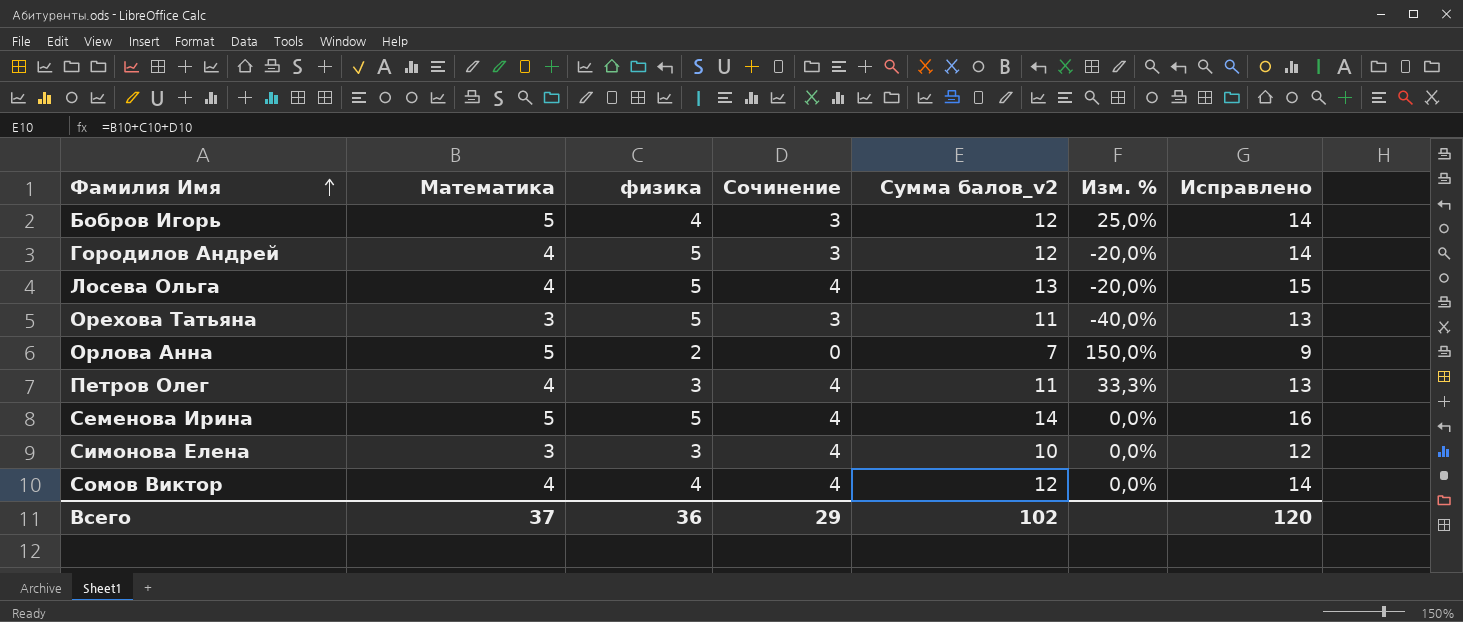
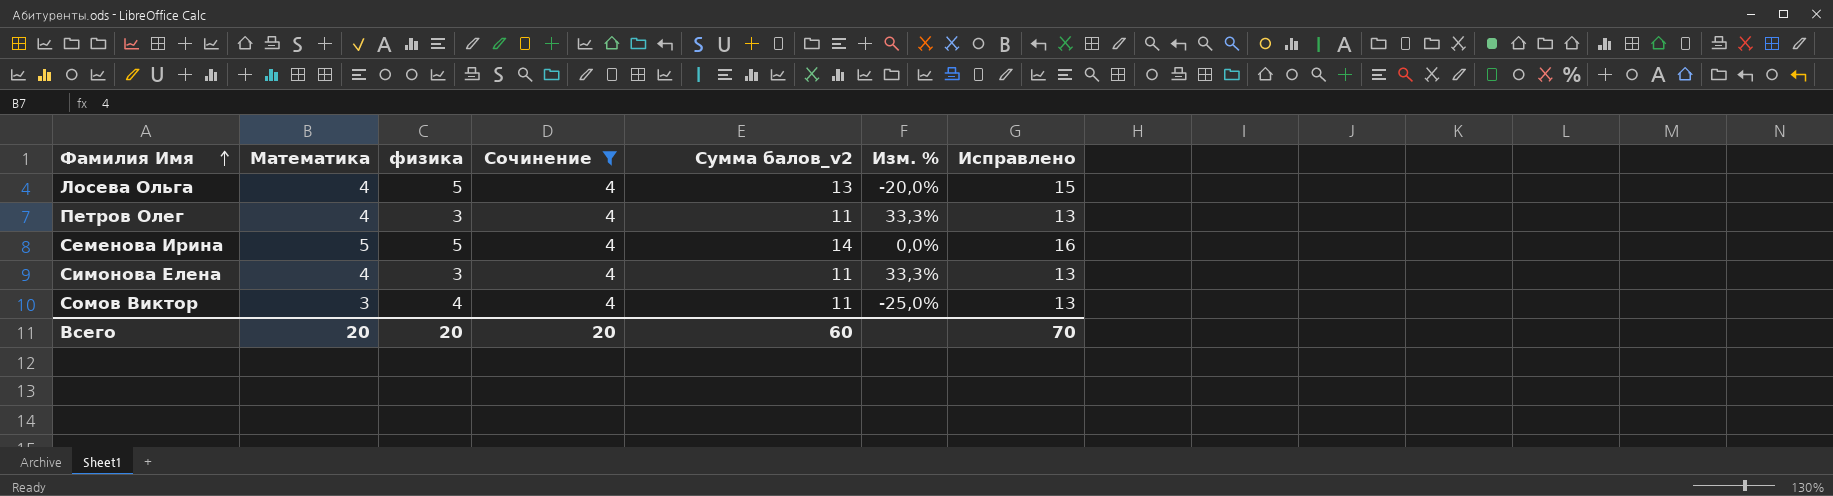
filter: none -> Сочинение = 4
Симонова Елена | Математика: 3 -> 4
Симонова Елена | Сумма балов_v2: 10 -> 11
Симонова Елена | Изм. %: 0,0% -> 33,3%
Симонова Елена | Исправлено: 12 -> 13
Сомов Виктор | Математика: 4 -> 3
Сомов Виктор | Сумма балов_v2: 12 -> 11
Сомов Виктор | Изм. %: 0,0% -> -25,0%
Сомов Виктор | Исправлено: 14 -> 13
Всего | Математика: 37 -> 20
Всего | физика: 36 -> 20
Всего | Сочинение: 29 -> 20
Всего | Сумма балов_v2: 102 -> 60
Всего | Исправлено: 120 -> 70

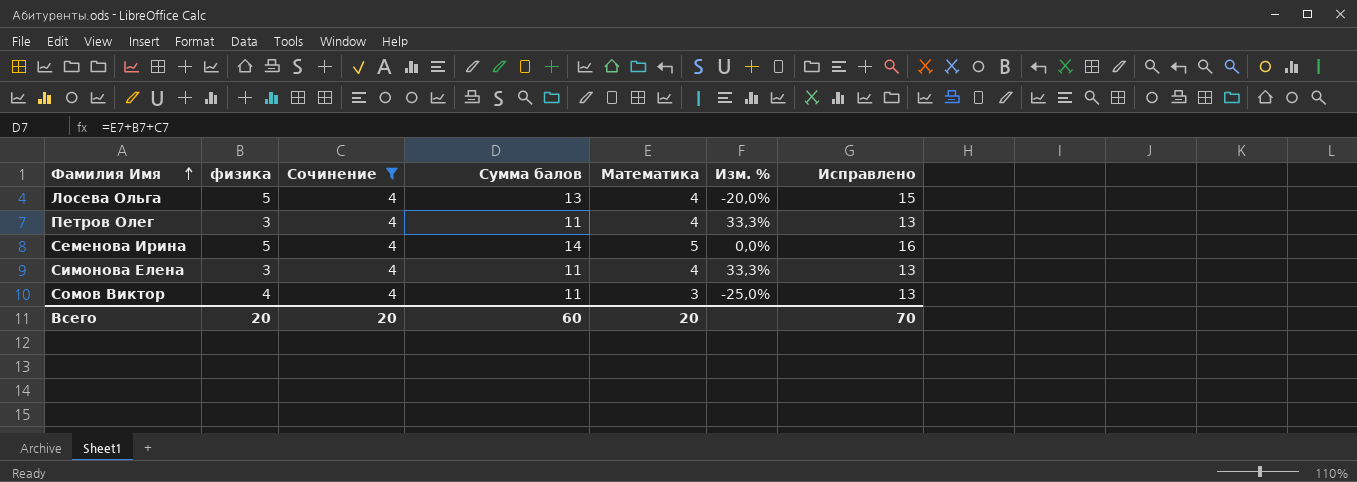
column name: Сумма балов_v2 -> Сумма балов
column Математика | position: 2 -> 5

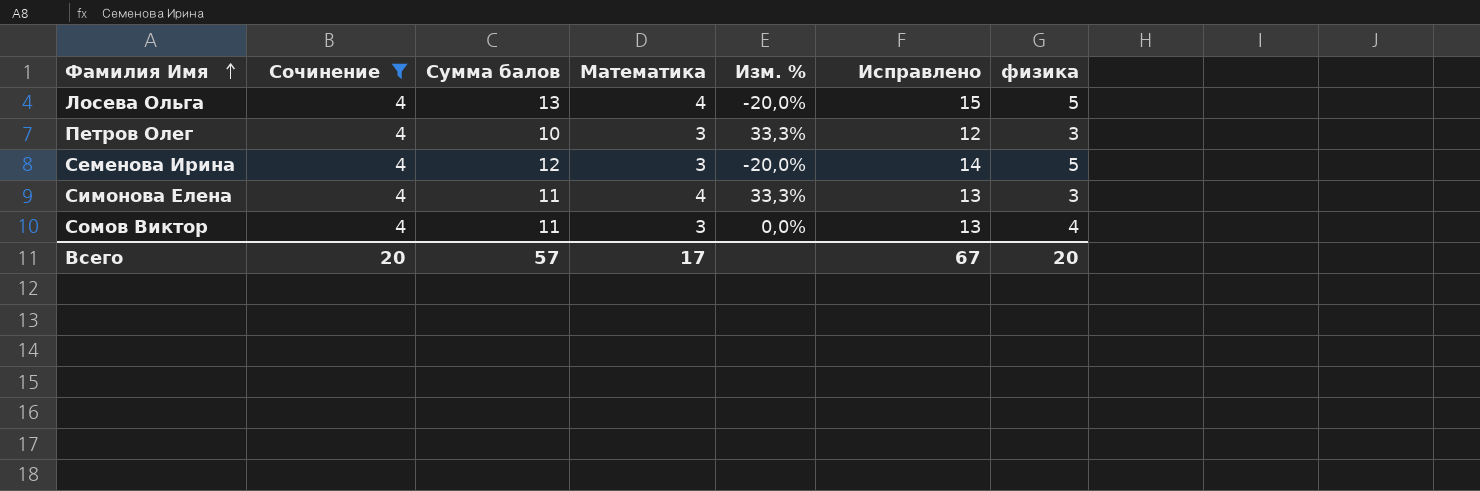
column Изм. % | formula: ([Математика] - [физика]) / [физика] -> ([Сочинение] - [физика]) / [физика]
column физика | position: 2 -> 7
Петров Олег | Сумма балов: 11 -> 10
Петров Олег | Математика: 4 -> 3
Петров Олег | Исправлено: 13 -> 12
Семенова Ирина | Сумма балов: 14 -> 12
Семенова Ирина | Математика: 5 -> 3
Семенова Ирина | Исправлено: 16 -> 14
Всего | Сумма балов: 60 -> 57
Всего | Математика: 20 -> 17
Всего | Исправлено: 70 -> 67

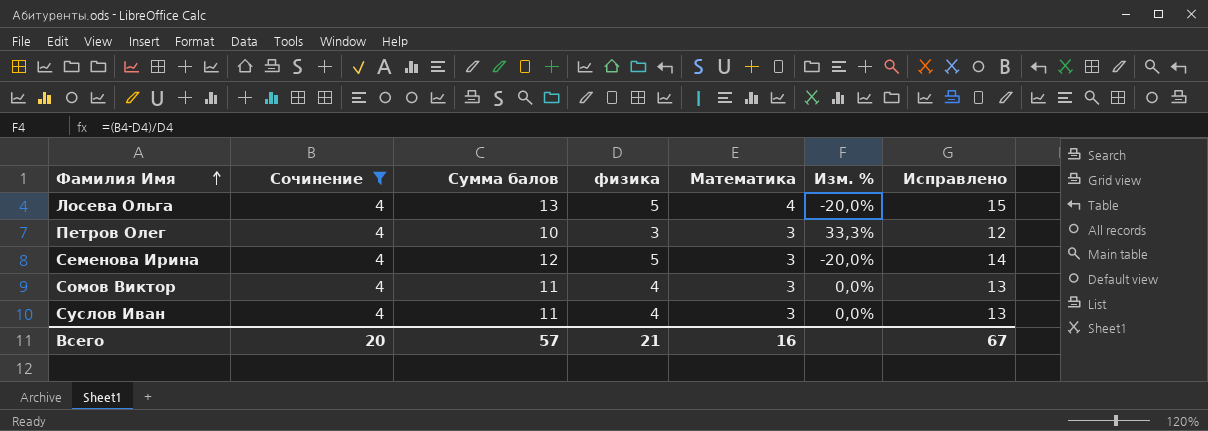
column физика | position: 7 -> 4
row Симонова Елена: 4 | 11 | 4 | 33,3% | 13 | 3 -> none
row Суслов Иван: none -> 4 | 11 | 4 | 3 | 0,0% | 13
Всего | физика: 20 -> 21
Всего | Математика: 17 -> 16

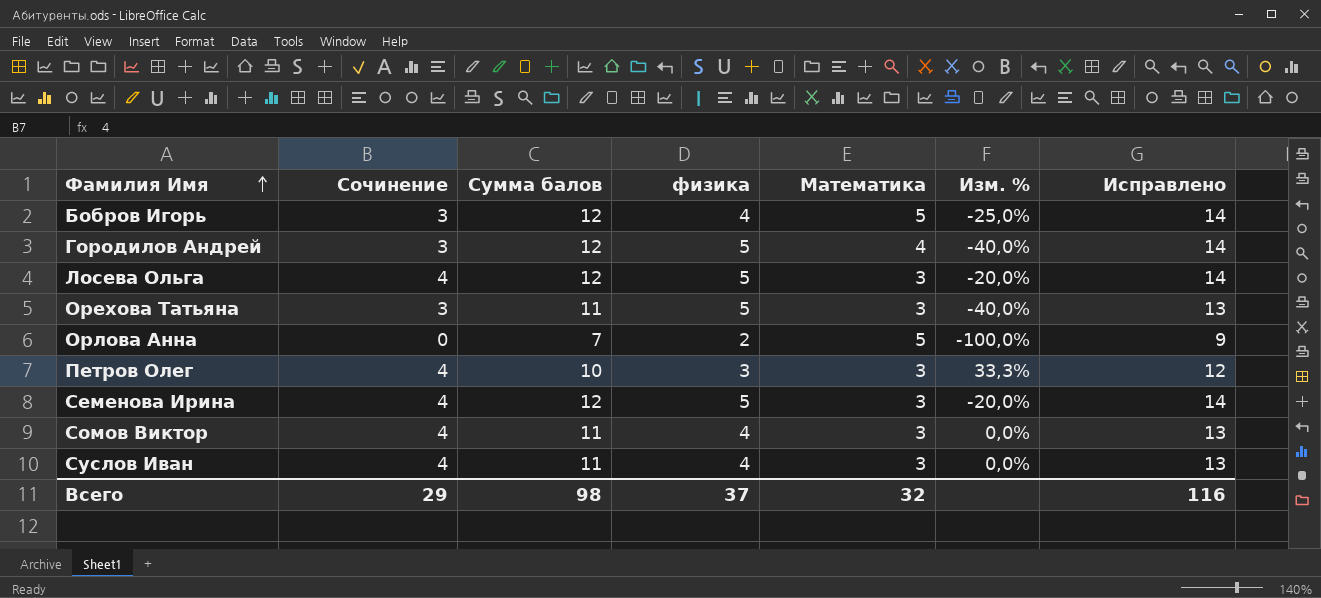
filter: Сочинение = 4 -> none
Лосева Ольга | Сумма балов: 13 -> 12
Лосева Ольга | Математика: 4 -> 3
Лосева Ольга | Исправлено: 15 -> 14
Всего | Сочинение: 20 -> 29
Всего | Сумма балов: 57 -> 98
Всего | физика: 21 -> 37
Всего | Математика: 16 -> 32
Всего | Исправлено: 67 -> 116

